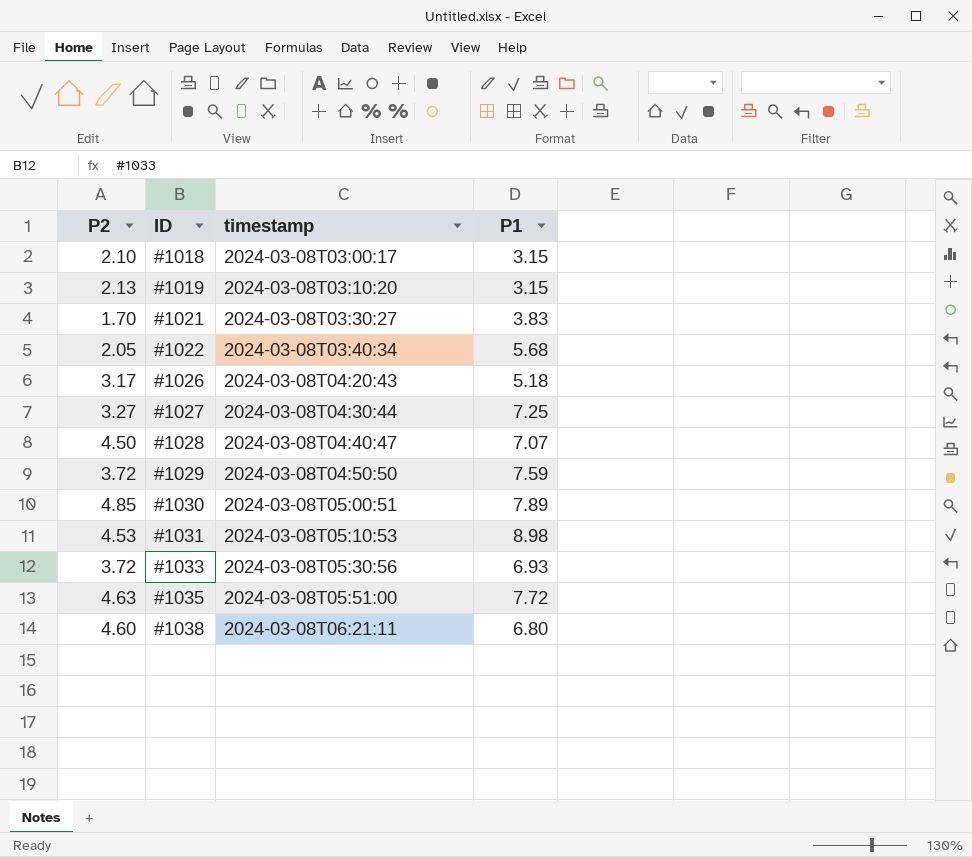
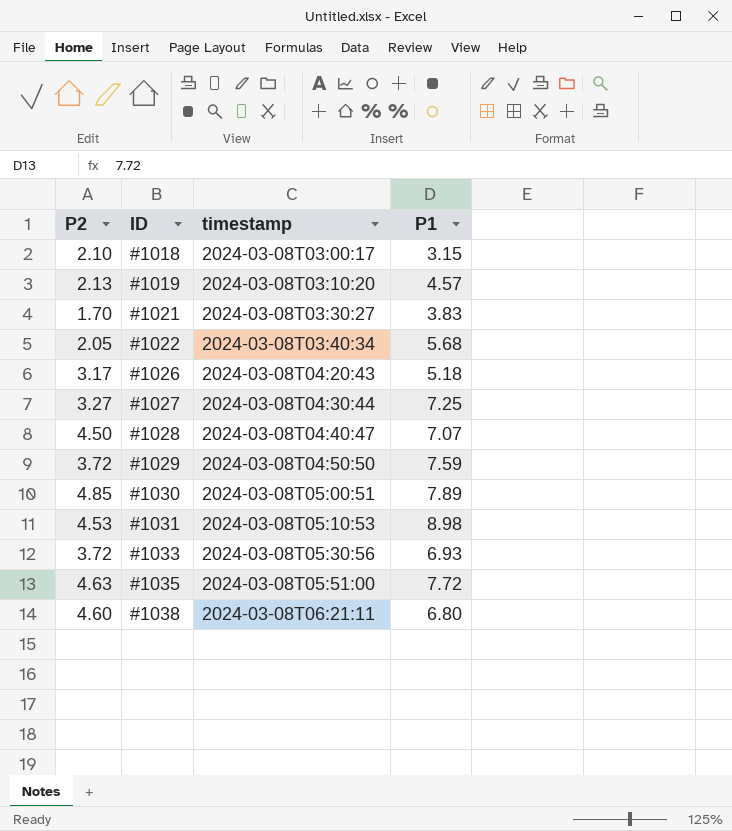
#1019 | P1: 3.15 -> 4.57

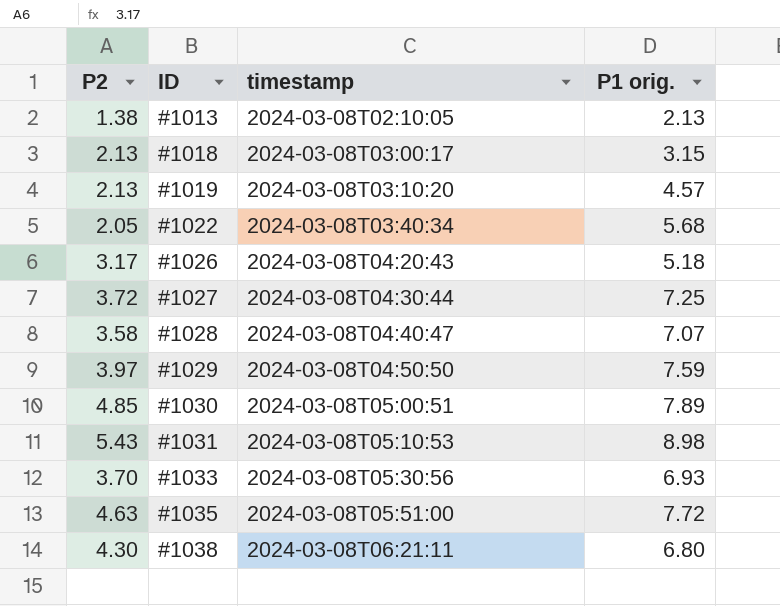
column name: P1 -> P1 orig.
row #1021: 1.70 | 2024-03-08T03:30:27 | 3.83 -> none
row #1013: none -> 1.38 | 2024-03-08T02:10:05 | 2.13
#1018 | P2: 2.10 -> 2.13
#1027 | P2: 3.27 -> 3.72
#1028 | P2: 4.50 -> 3.58
#1029 | P2: 3.72 -> 3.97
#1031 | P2: 4.53 -> 5.43
#1033 | P2: 3.72 -> 3.70
#1038 | P2: 4.60 -> 4.30

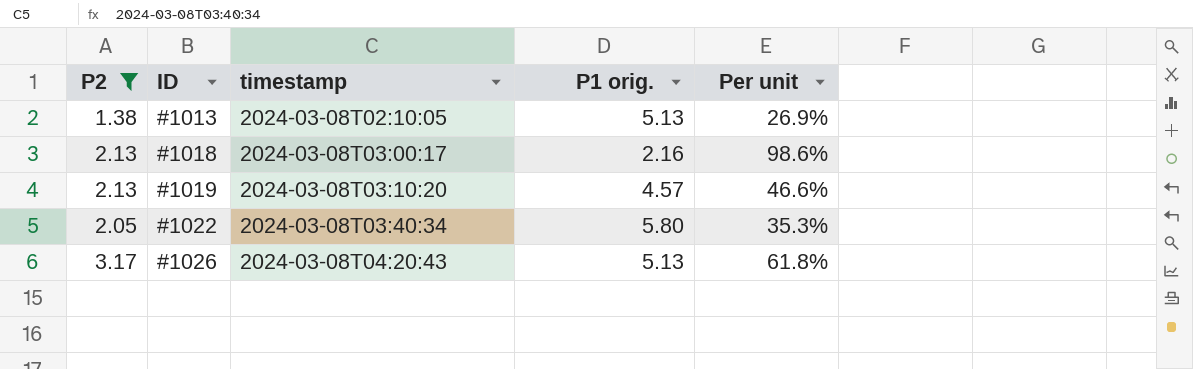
filter: none -> P2 <= 3.17
column Per unit | formula: none -> [P2] / [P1 orig.]
#1013 | P1 orig.: 2.13 -> 5.13
#1018 | P1 orig.: 3.15 -> 2.16
#1022 | P1 orig.: 5.68 -> 5.80
#1026 | P1 orig.: 5.18 -> 5.13

